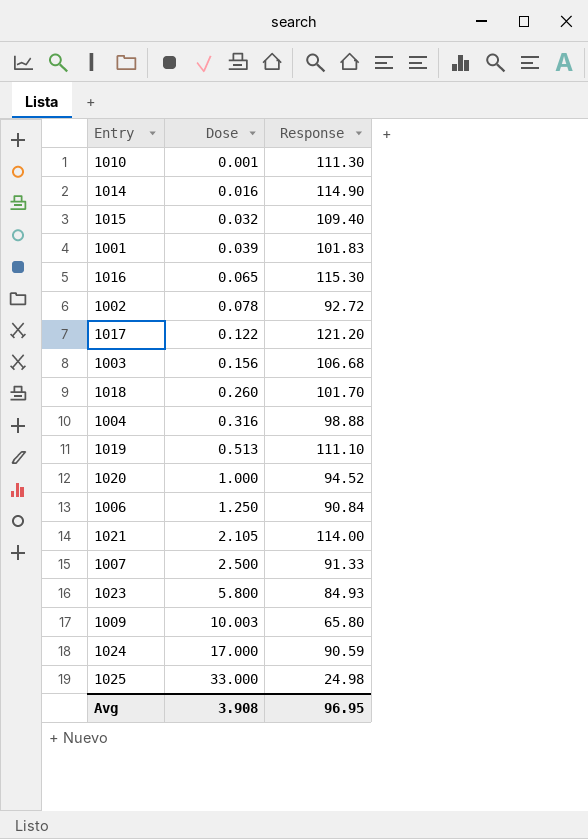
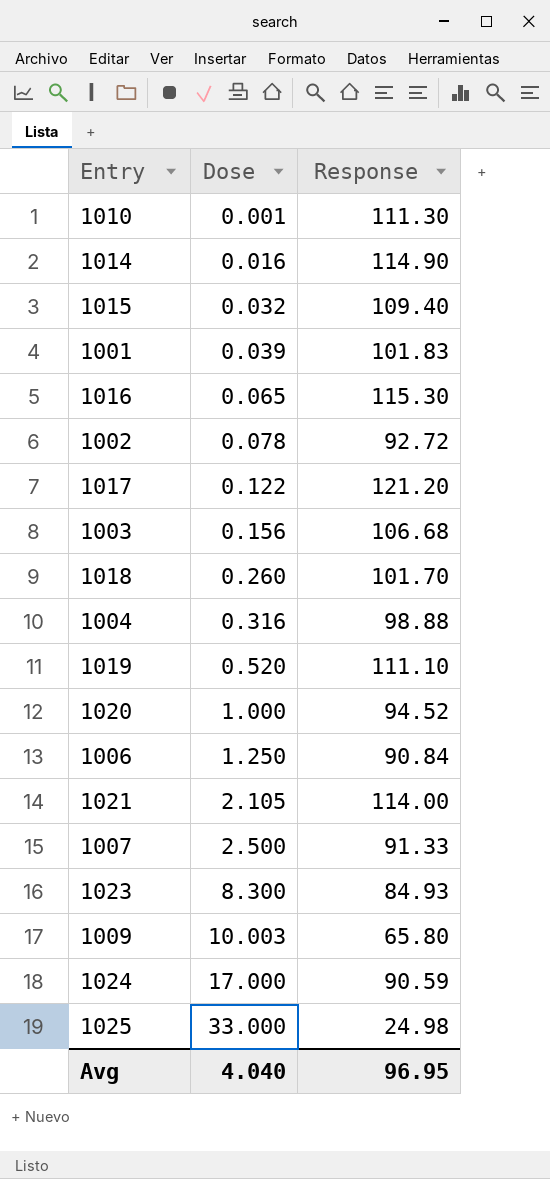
1019 | Dose: 0.513 -> 0.520
1023 | Dose: 5.800 -> 8.300
Avg | Dose: 3.908 -> 4.040

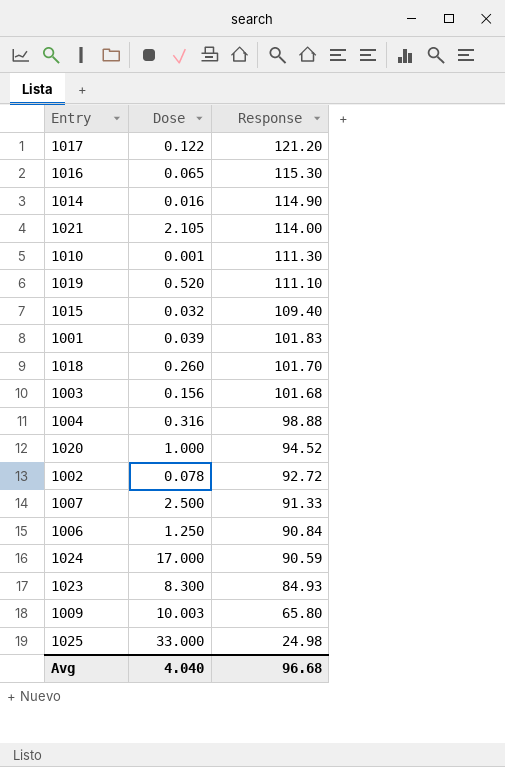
row order: Dose ascending -> Response descending
1003 | Response: 106.68 -> 101.68
Avg | Response: 96.95 -> 96.68

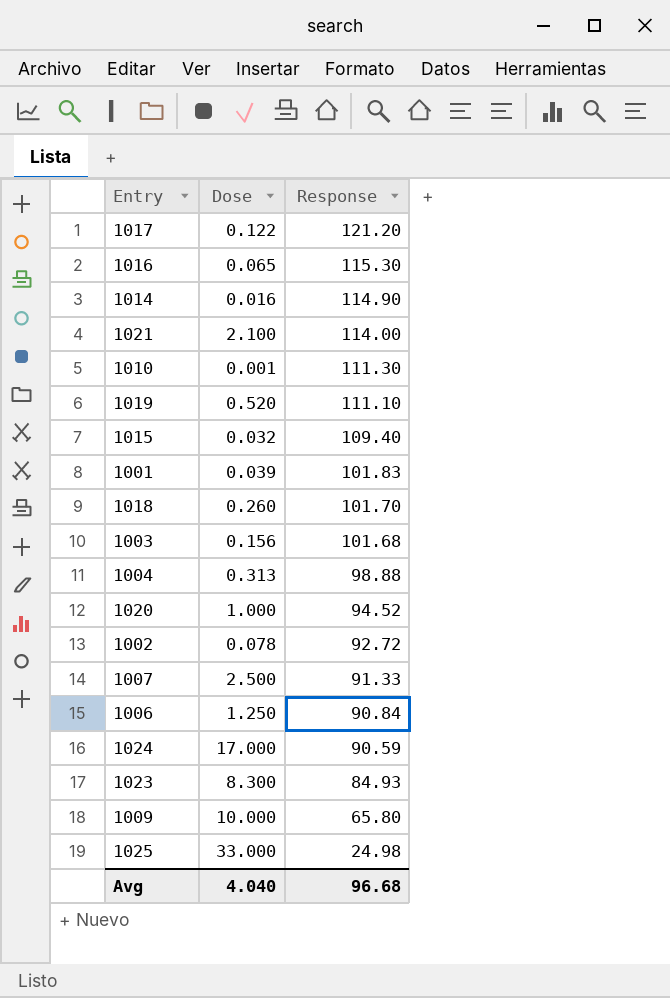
1021 | Dose: 2.105 -> 2.100
1004 | Dose: 0.316 -> 0.313
1009 | Dose: 10.003 -> 10.000

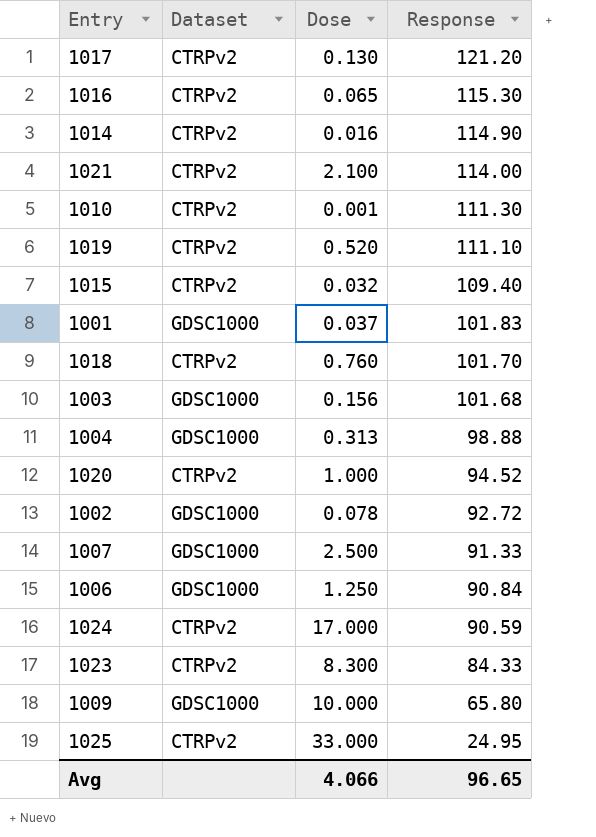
column Dataset | position: none -> 2
1017 | Dose: 0.122 -> 0.130
1001 | Dose: 0.039 -> 0.037
1018 | Dose: 0.260 -> 0.760
1023 | Response: 84.93 -> 84.33
1025 | Response: 24.98 -> 24.95
Avg | Dose: 4.040 -> 4.066
Avg | Response: 96.68 -> 96.65

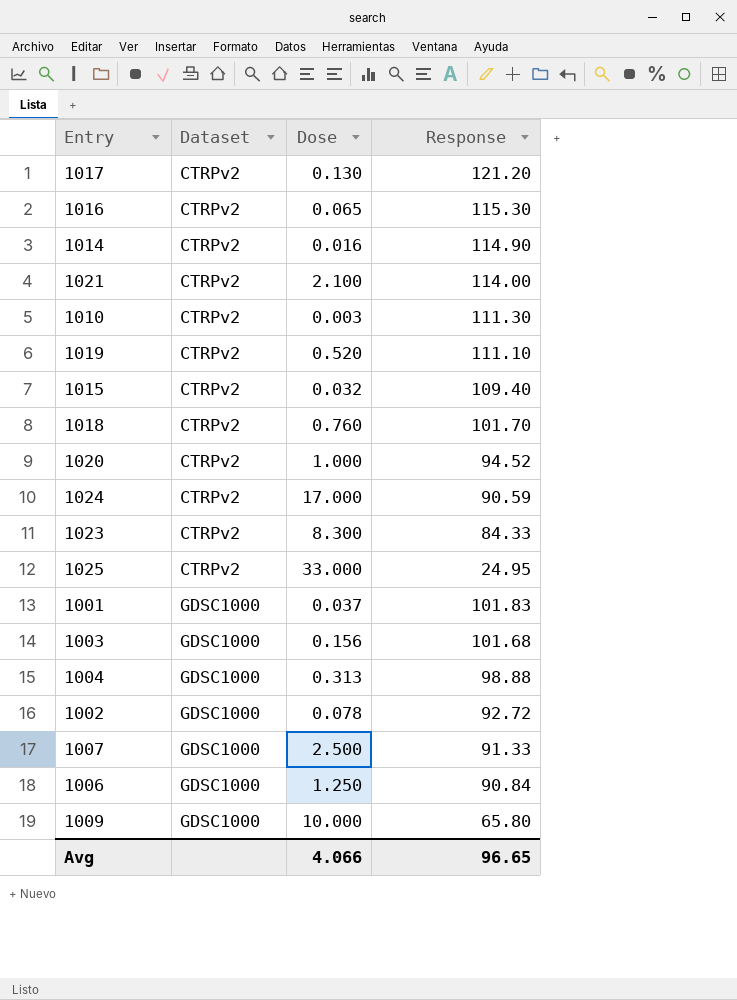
row order: Response descending -> Dataset ascending
1010 | Dose: 0.001 -> 0.003

